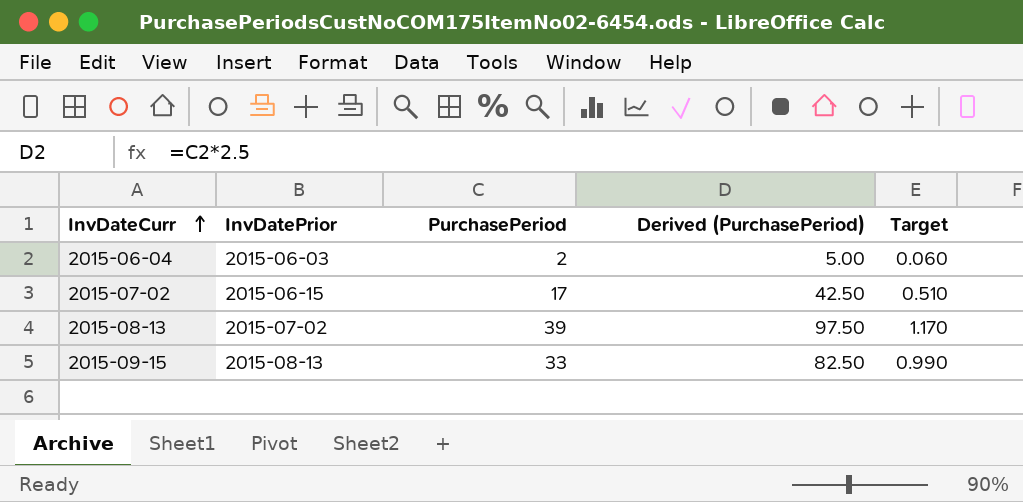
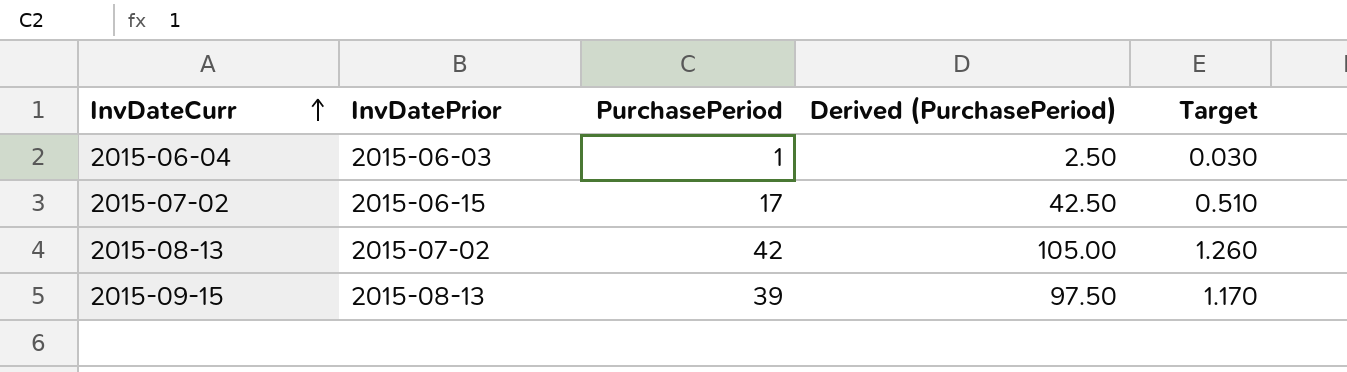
2015-06-04 | PurchasePeriod: 2 -> 1
2015-06-04 | Derived (PurchasePeriod): 5.00 -> 2.50
2015-06-04 | Target: 0.060 -> 0.030
2015-08-13 | PurchasePeriod: 39 -> 42
2015-08-13 | Derived (PurchasePeriod): 97.50 -> 105.00
2015-08-13 | Target: 1.170 -> 1.260
2015-09-15 | PurchasePeriod: 33 -> 39
2015-09-15 | Derived (PurchasePeriod): 82.50 -> 97.50
2015-09-15 | Target: 0.990 -> 1.170

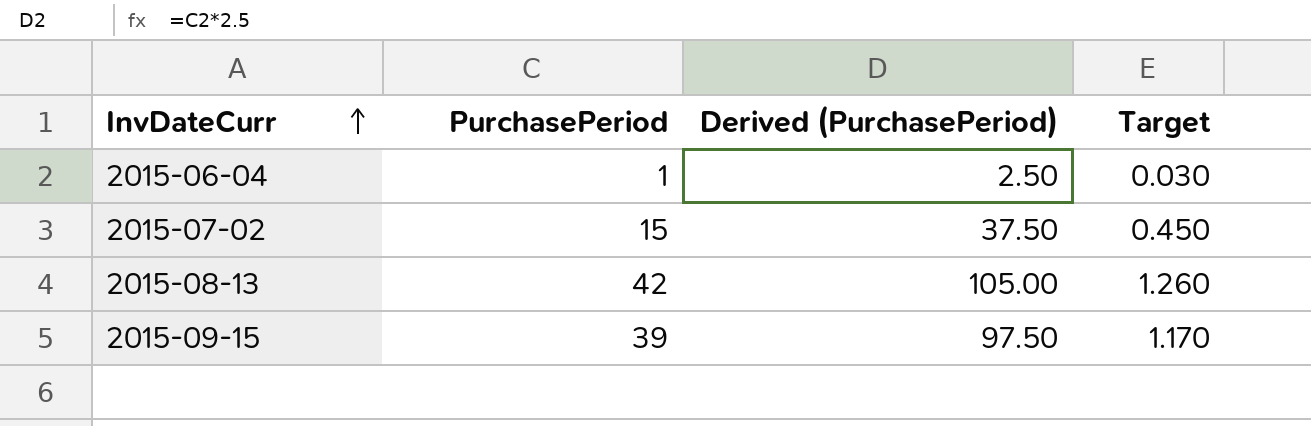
column InvDatePrior | position: 2 -> none
2015-07-02 | PurchasePeriod: 17 -> 15
2015-07-02 | Derived (PurchasePeriod): 42.50 -> 37.50
2015-07-02 | Target: 0.510 -> 0.450

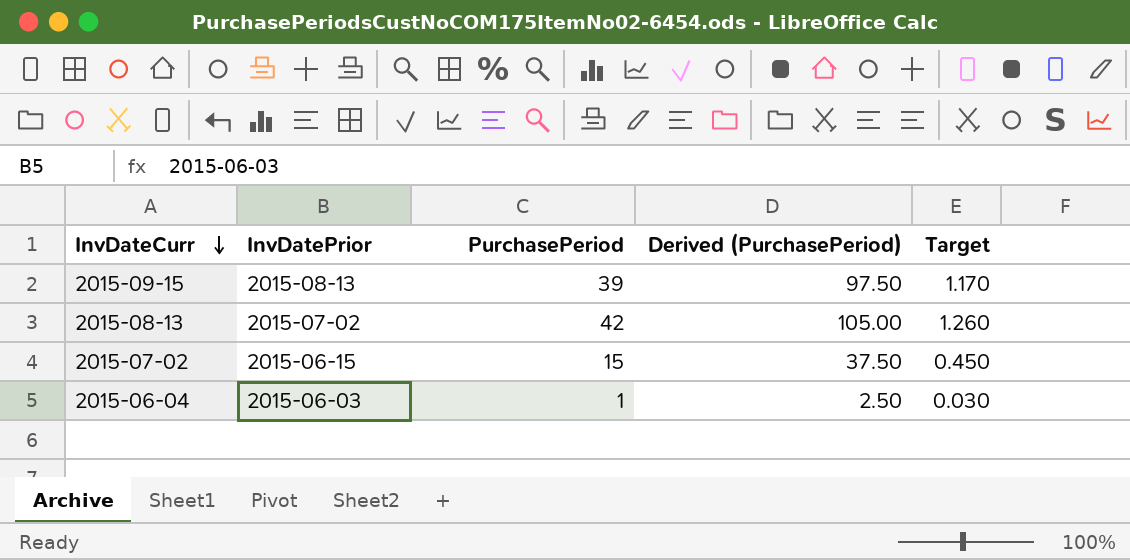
row order: InvDateCurr ascending -> InvDateCurr descending
column InvDatePrior | position: none -> 2

